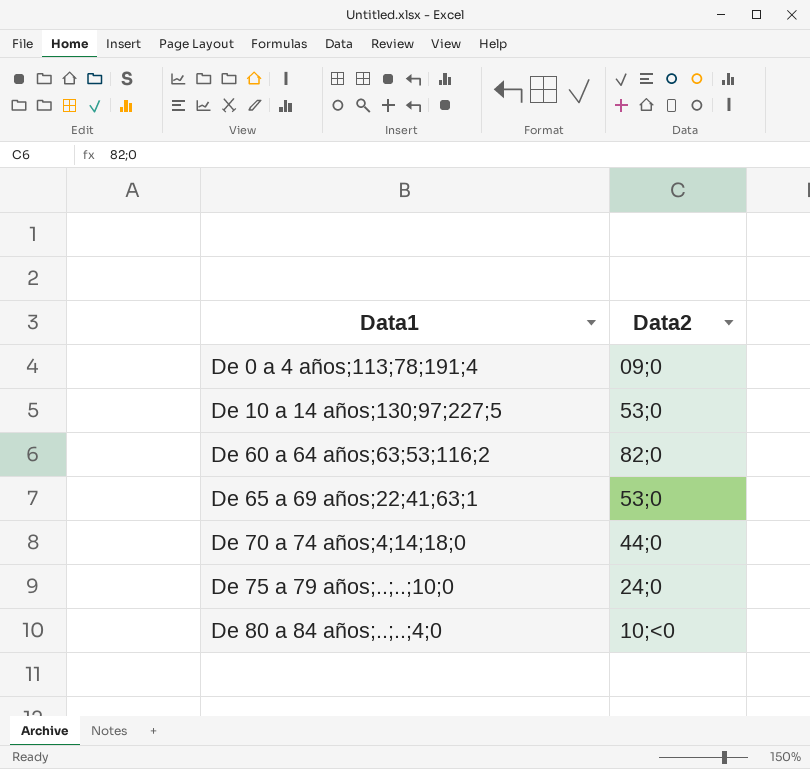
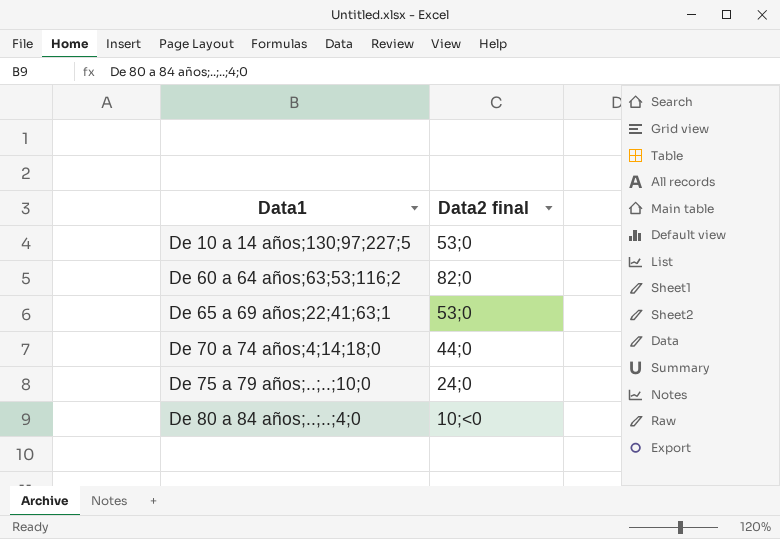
column name: Data2 -> Data2 final
row De 0 a 4 años;113;78;191;4: 09;0 -> none

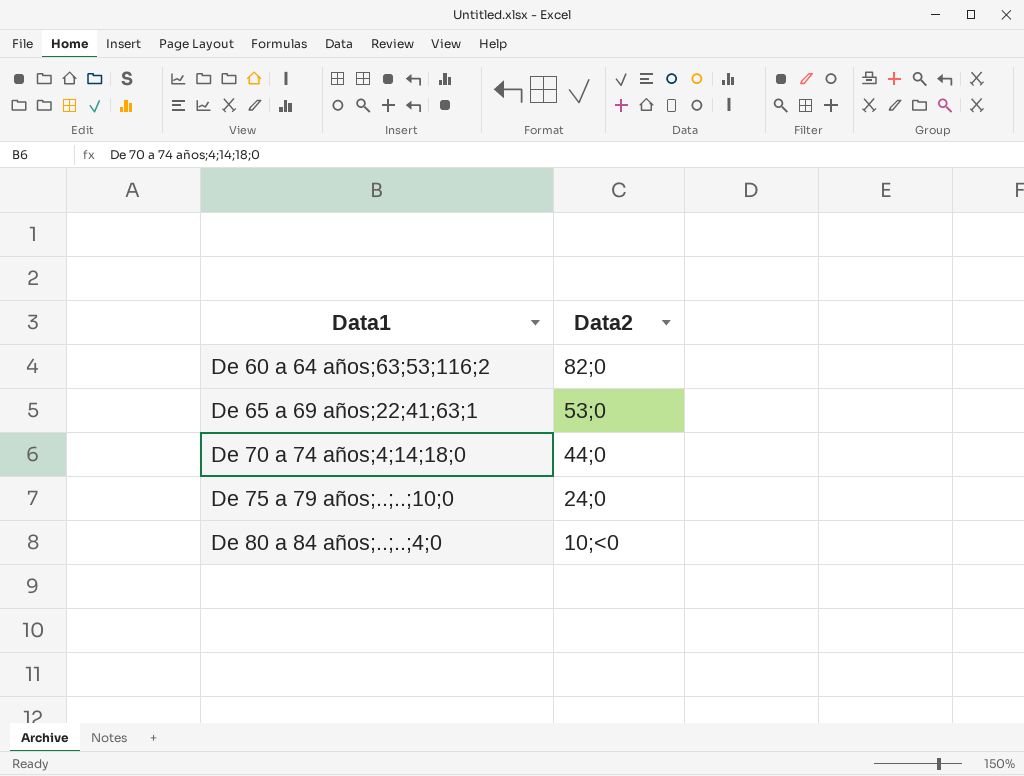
column name: Data2 final -> Data2
row De 10 a 14 años;130;97;227;5: 53;0 -> none

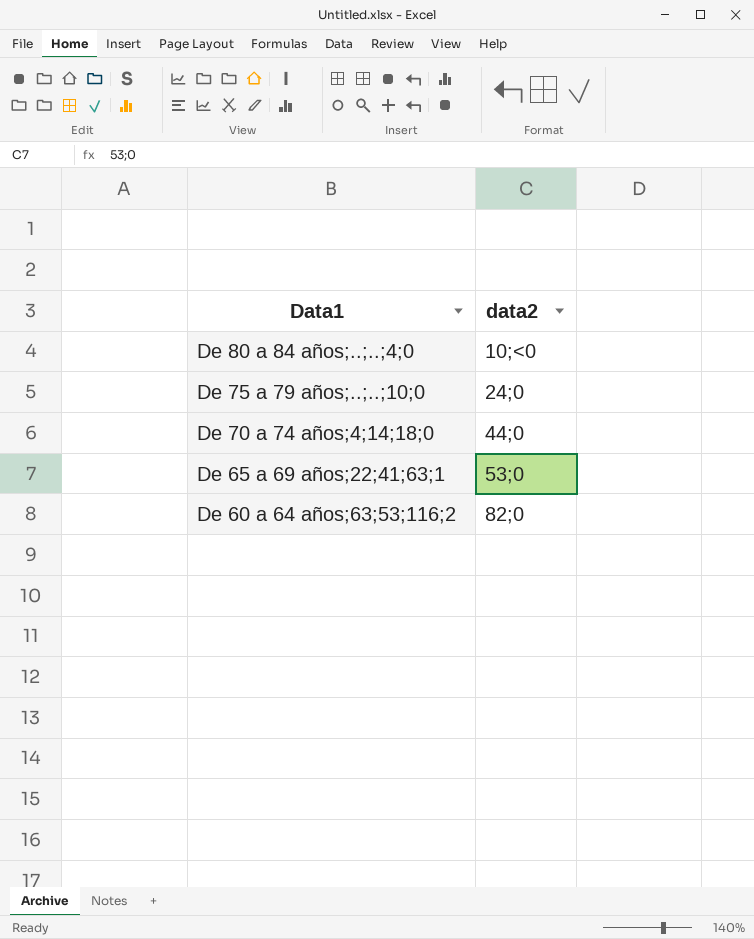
row order: Data1 ascending -> Data1 descending
column name: Data2 -> data2

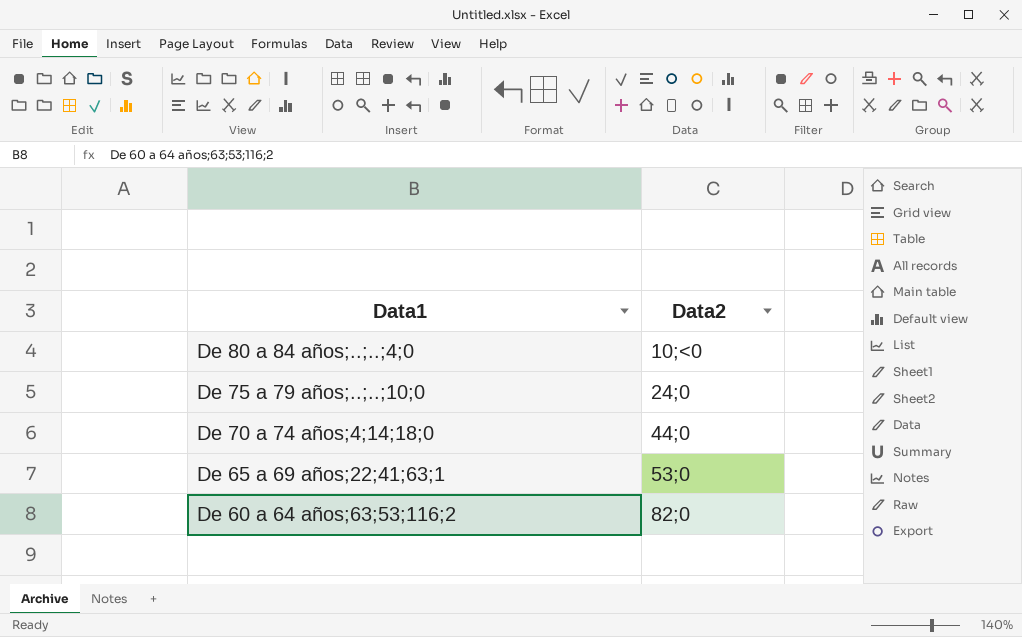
column name: data2 -> Data2

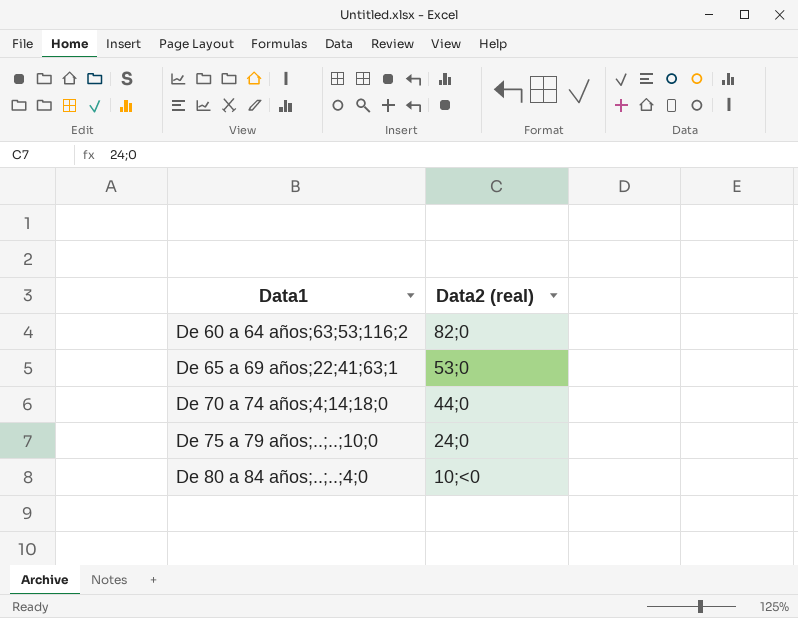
row order: Data1 descending -> Data1 ascending
column name: Data2 -> Data2 (real)

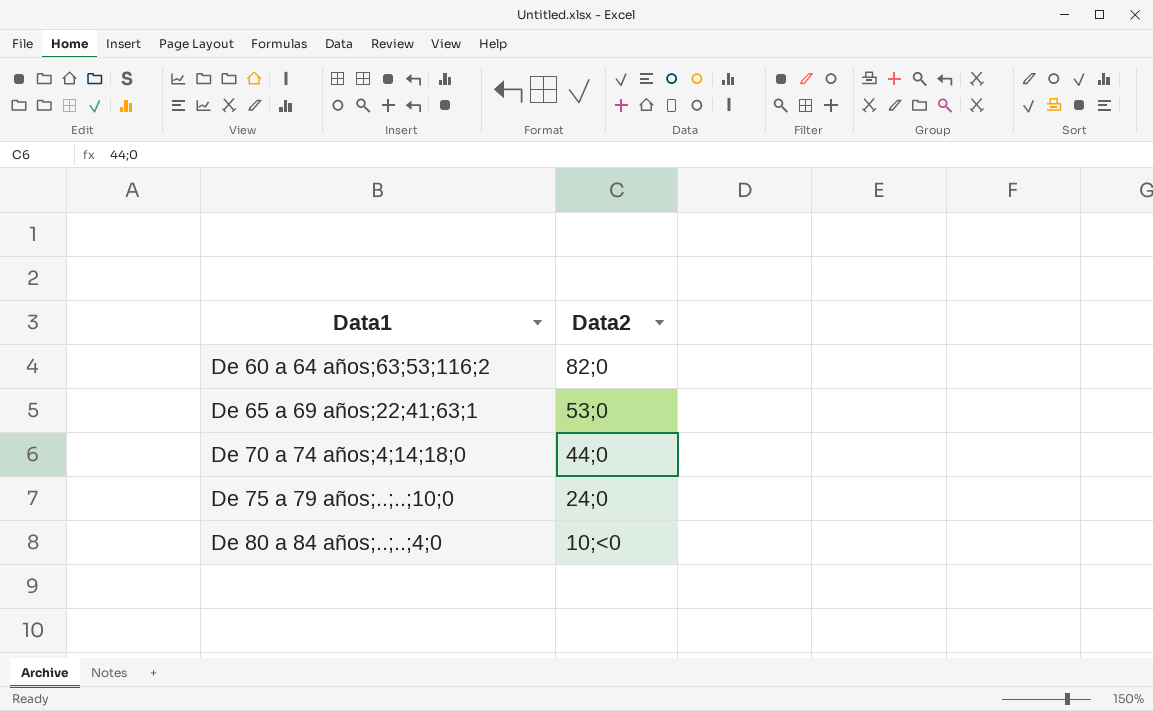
column name: Data2 (real) -> Data2

